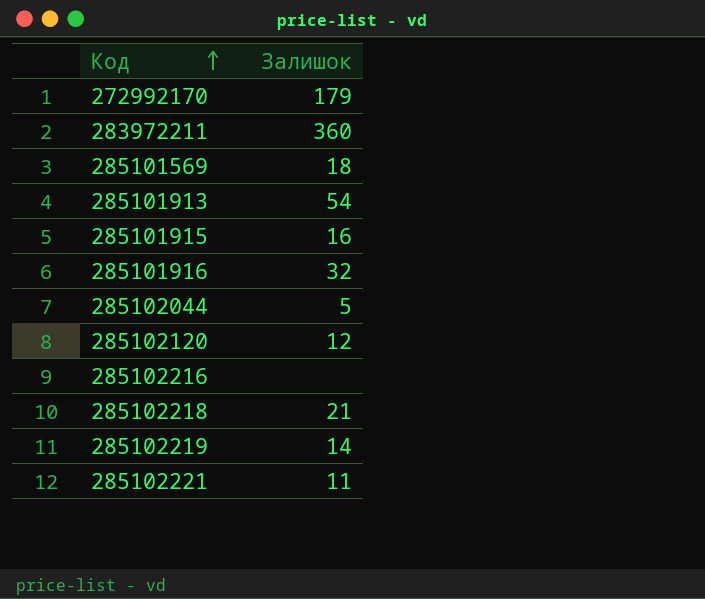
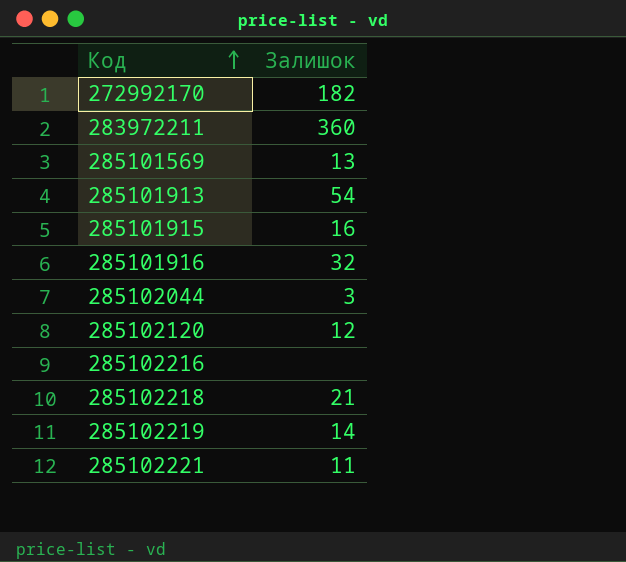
272992170 | Залишок: 179 -> 182
285101569 | Залишок: 18 -> 13
285102044 | Залишок: 5 -> 3

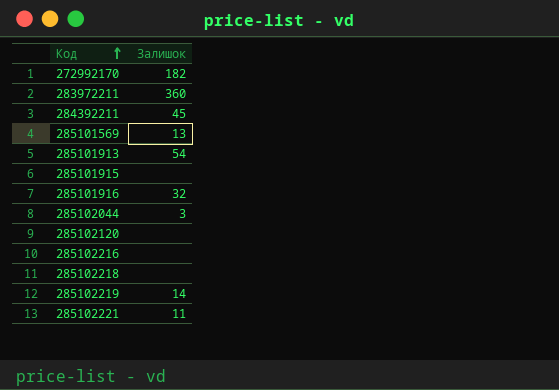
row 284392211: none -> 45
285101915 | Залишок: 16 -> none
285102120 | Залишок: 12 -> none
285102218 | Залишок: 21 -> none

